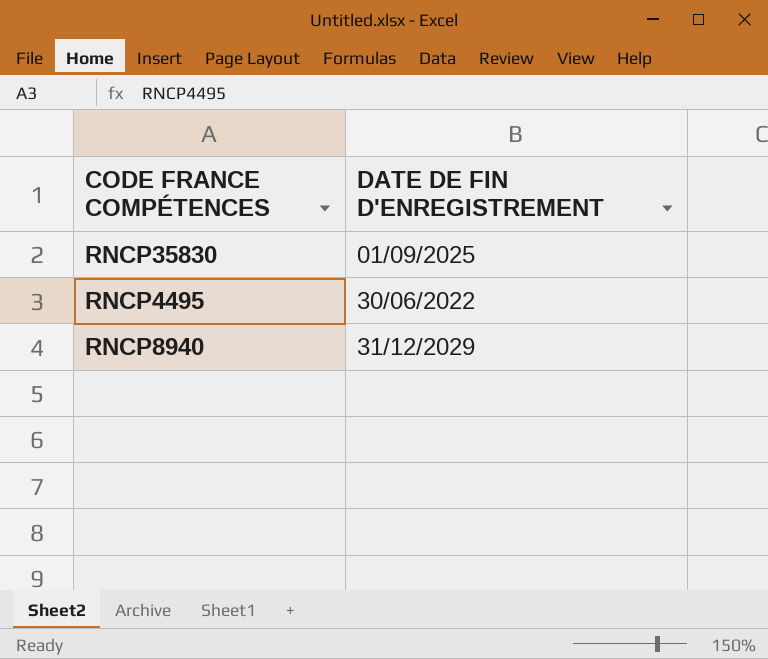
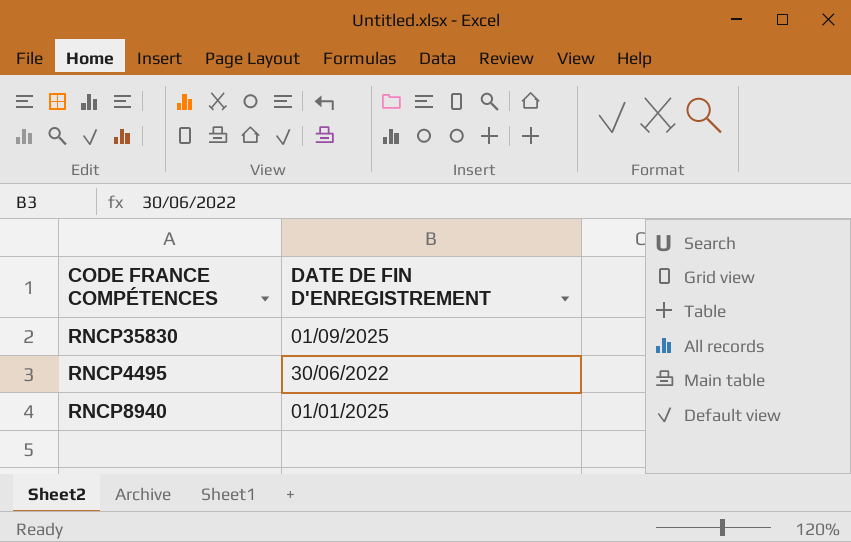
RNCP8940 | DATE DE FIN D'ENREGISTREMENT: 31/12/2029 -> 01/01/2025

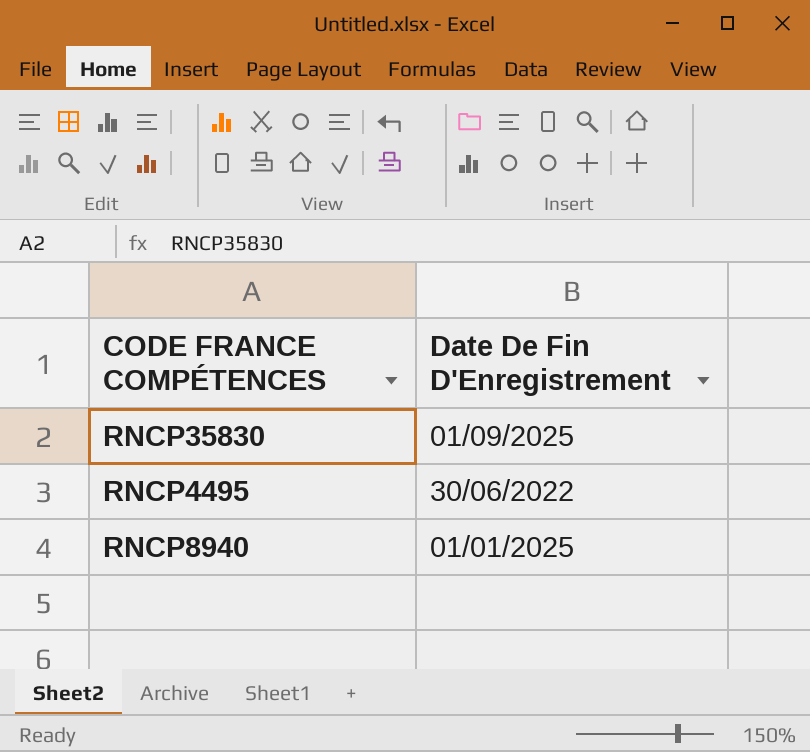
column name: DATE DE FIN D'ENREGISTREMENT -> Date De Fin D'Enregistrement

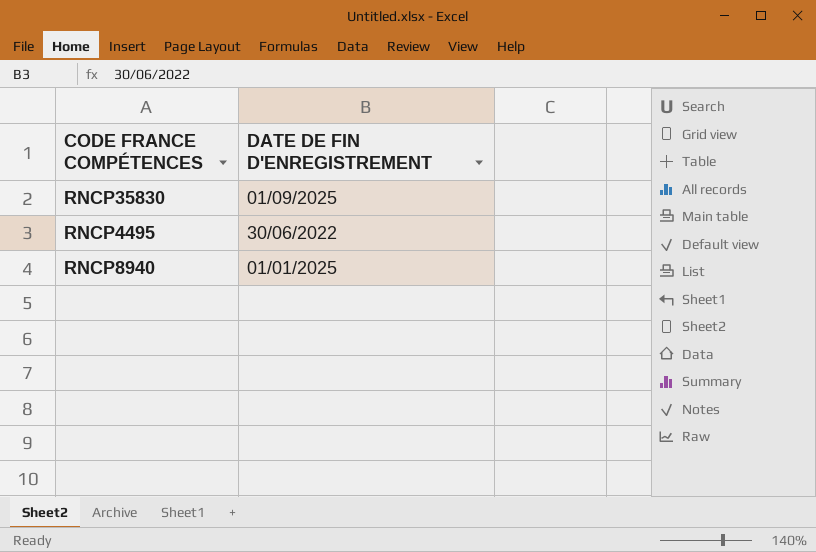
column name: Date De Fin D'Enregistrement -> DATE DE FIN D'ENREGISTREMENT

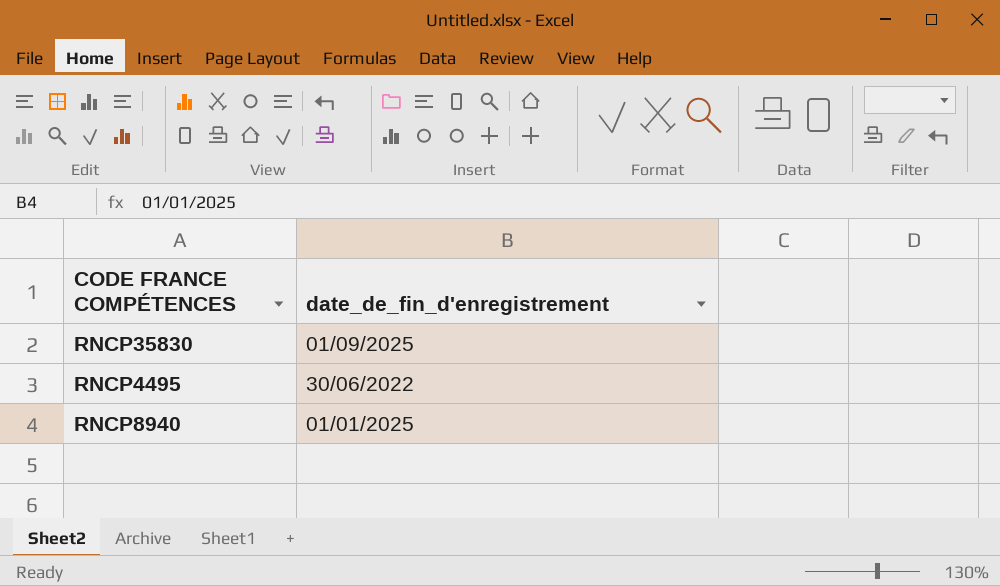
column name: DATE DE FIN D'ENREGISTREMENT -> date_de_fin_d'enregistrement

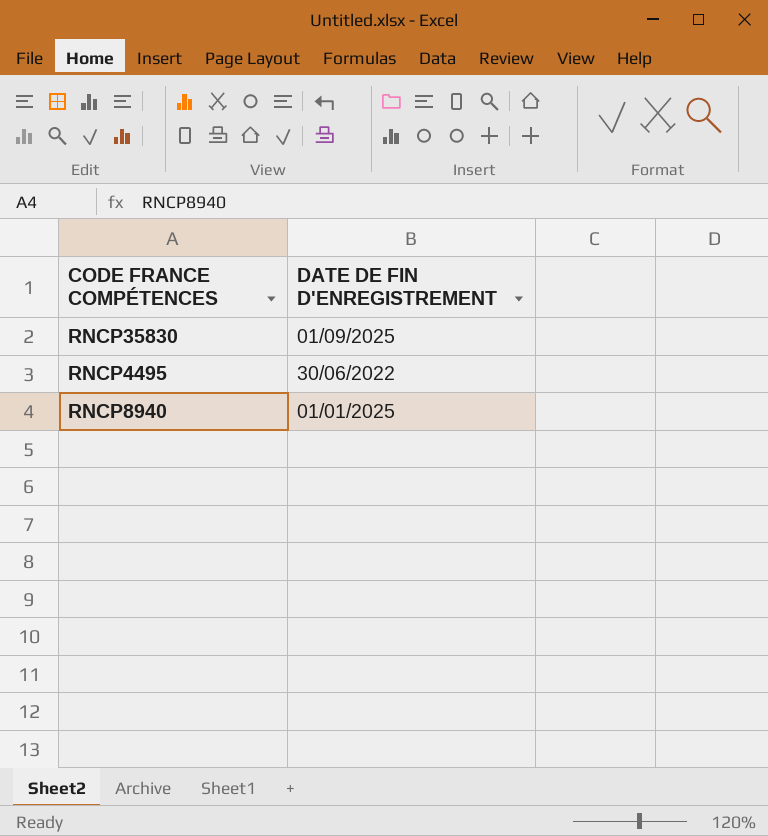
column name: date_de_fin_d'enregistrement -> DATE DE FIN D'ENREGISTREMENT

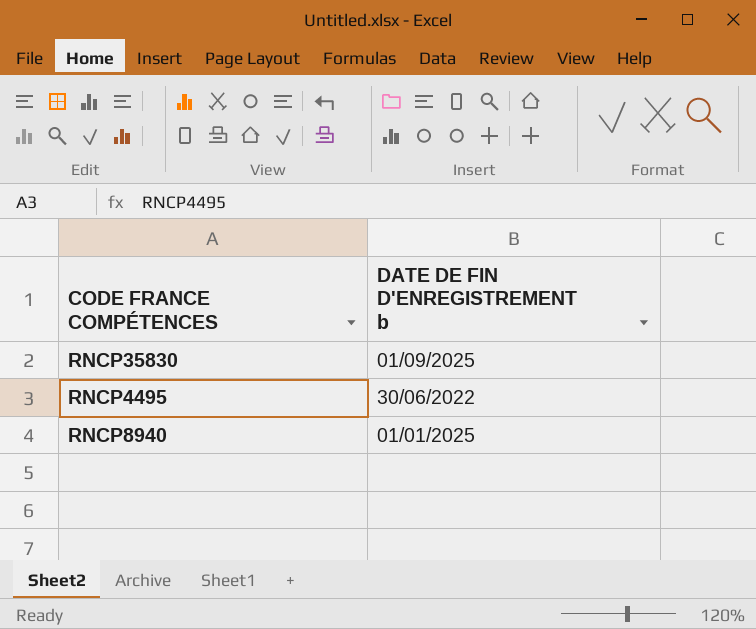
column name: DATE DE FIN D'ENREGISTREMENT -> DATE DE FIN D'ENREGISTREMENT b

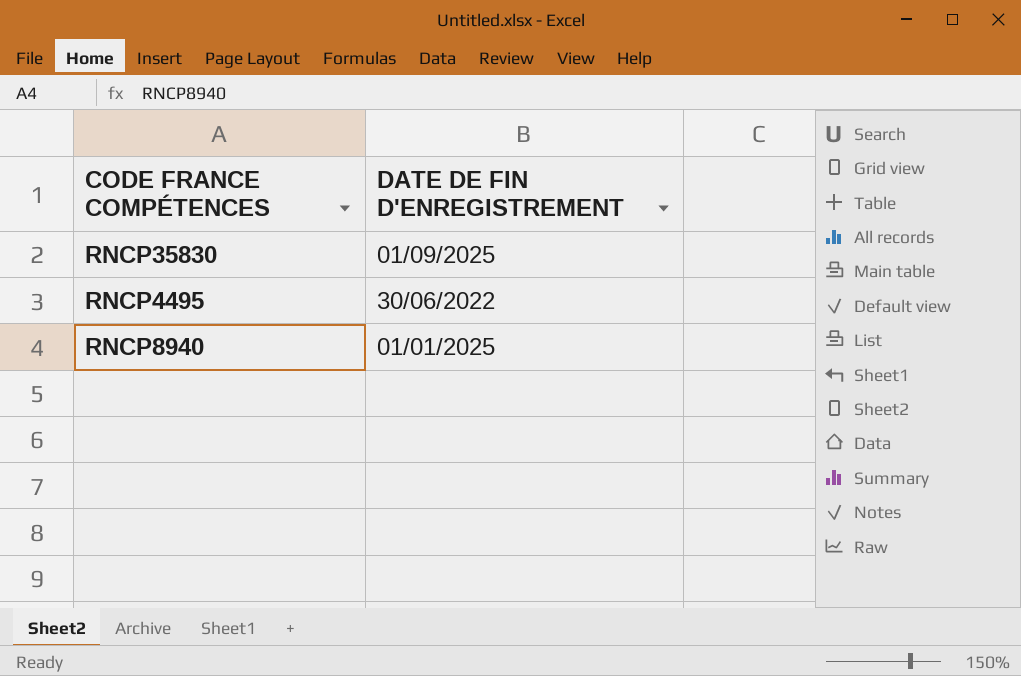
column name: DATE DE FIN D'ENREGISTREMENT b -> DATE DE FIN D'ENREGISTREMENT

